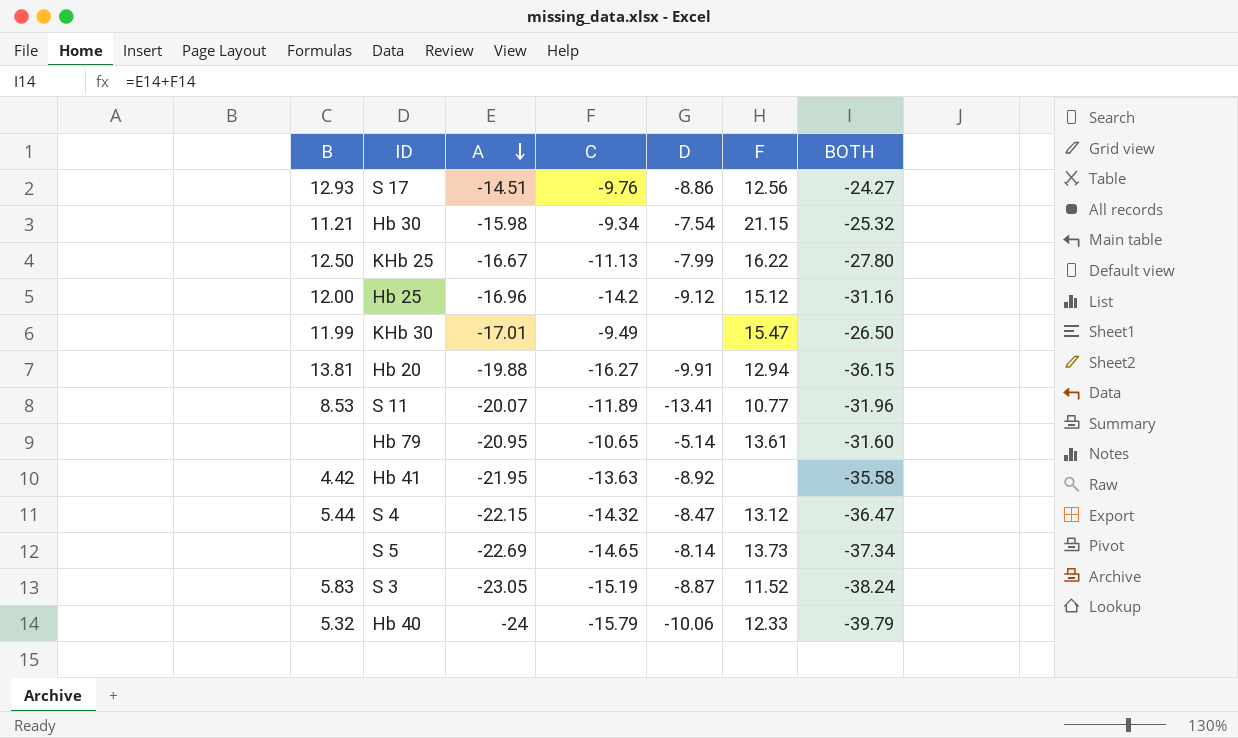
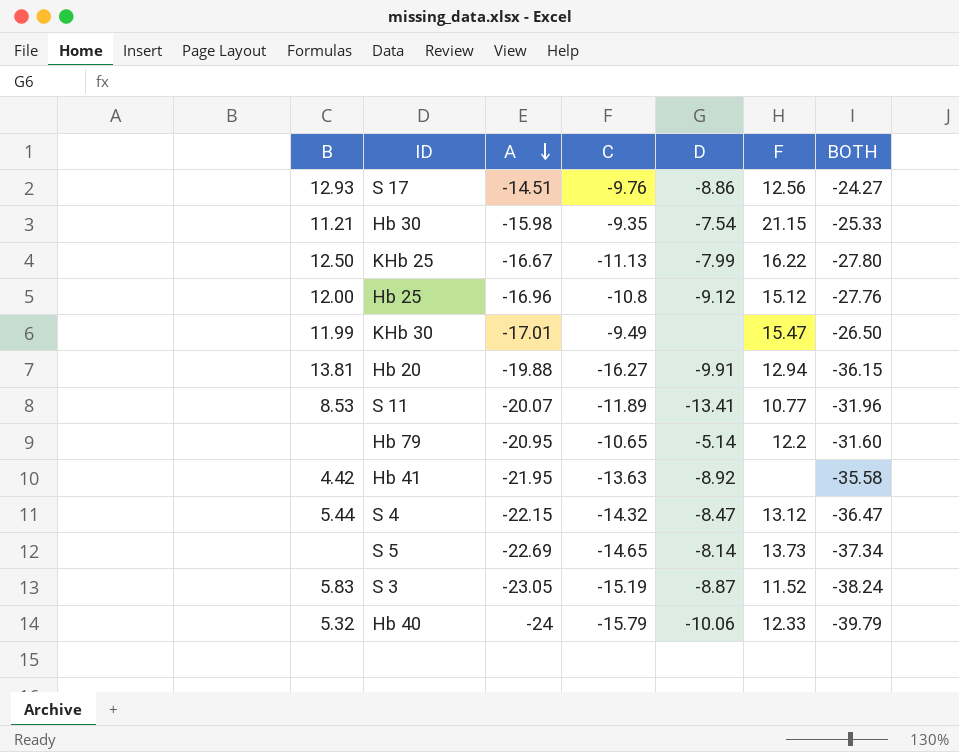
Hb 30 | C: -9.34 -> -9.35
Hb 30 | BOTH: -25.32 -> -25.33
Hb 25 | C: -14.2 -> -10.8
Hb 25 | BOTH: -31.16 -> -27.76
Hb 79 | F: 13.61 -> 12.2

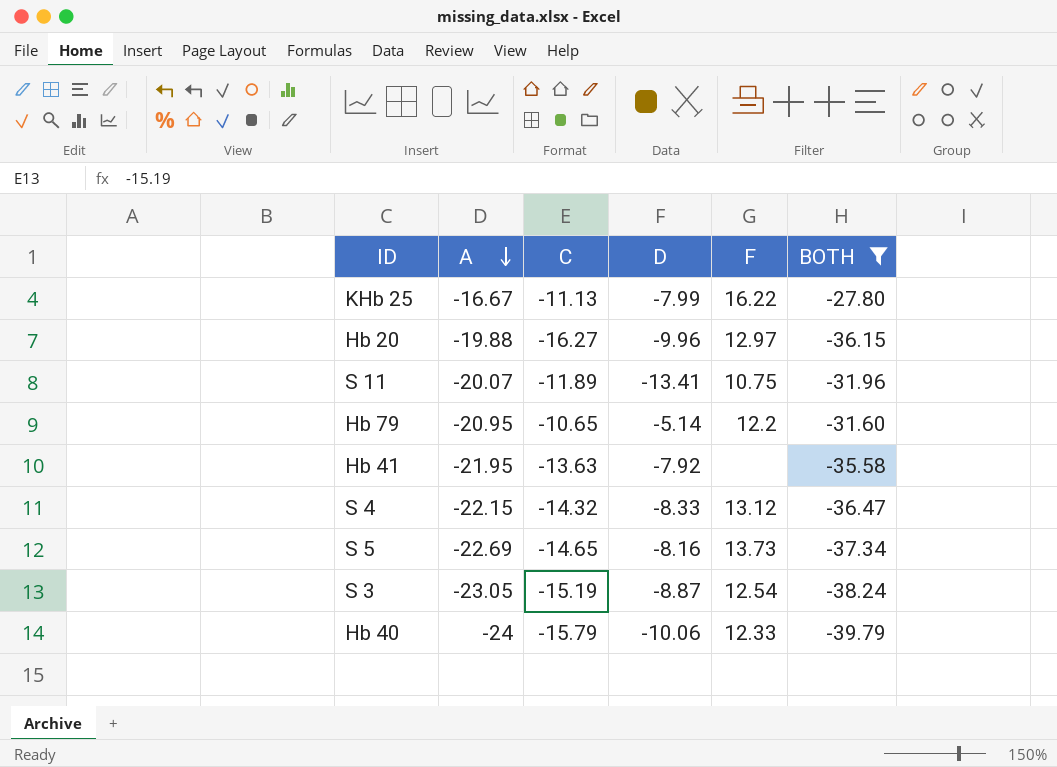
filter: none -> BOTH <= -27.80
column B | position: 1 -> none
Hb 20 | D: -9.91 -> -9.96
Hb 20 | F: 12.94 -> 12.97
S 11 | F: 10.77 -> 10.75
Hb 41 | D: -8.92 -> -7.92
S 4 | D: -8.47 -> -8.33
S 5 | D: -8.14 -> -8.16
S 3 | F: 11.52 -> 12.54

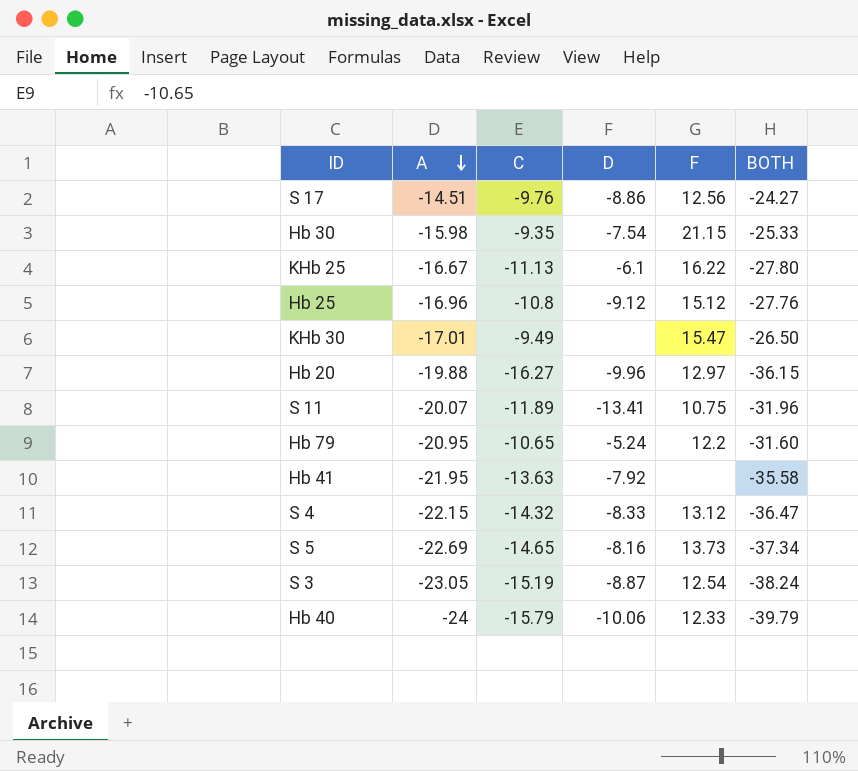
filter: BOTH <= -27.80 -> none
KHb 25 | D: -7.99 -> -6.1
Hb 79 | D: -5.14 -> -5.24

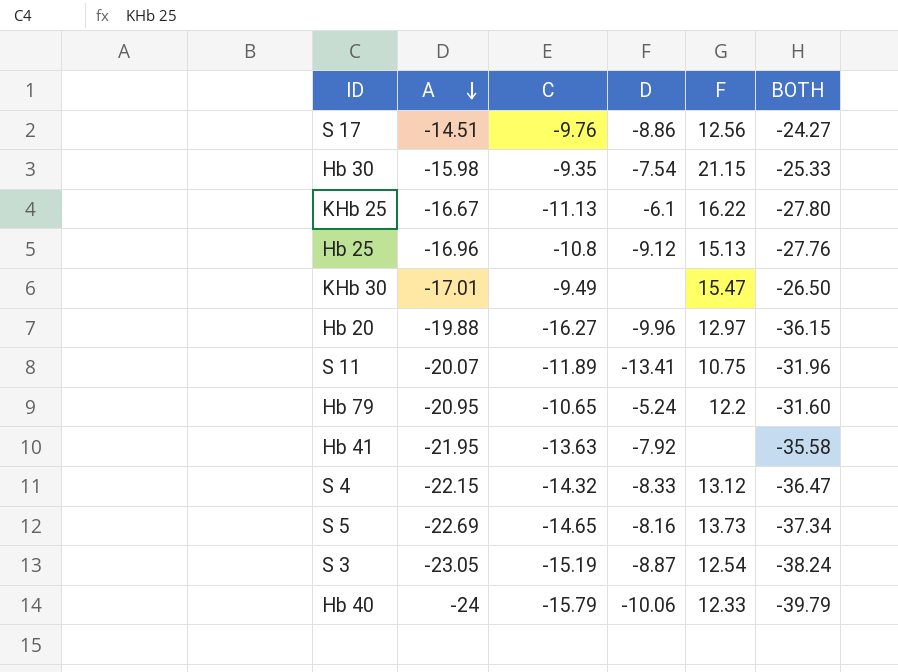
Hb 25 | F: 15.12 -> 15.13

